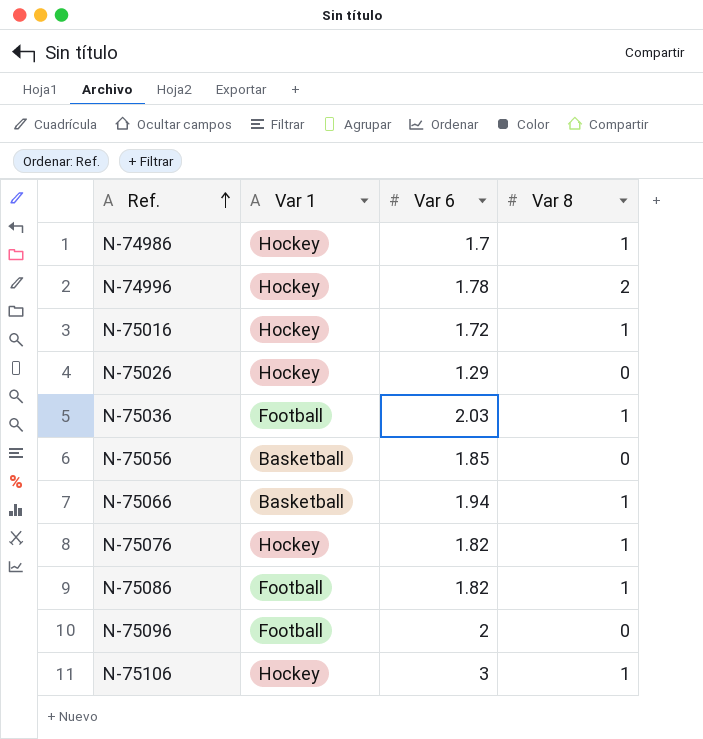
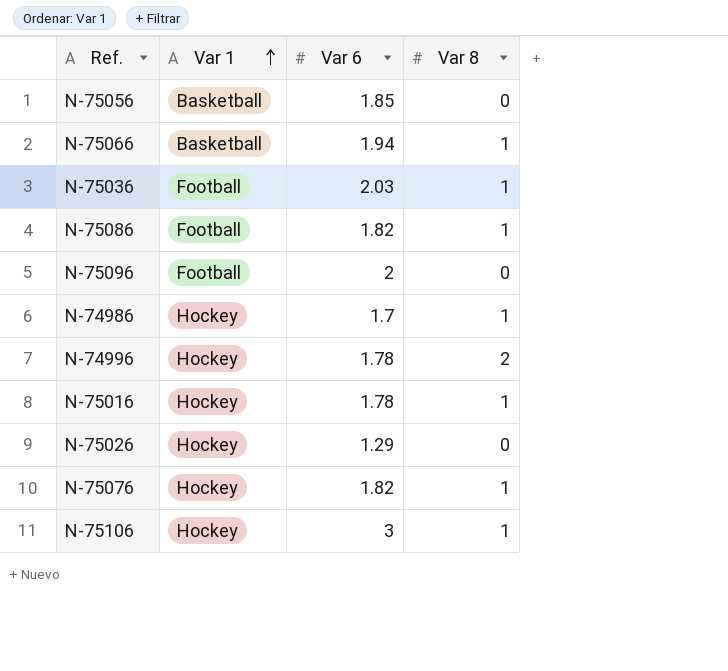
row order: Ref. ascending -> Var 1 ascending
N-75016 | Var 6: 1.72 -> 1.78

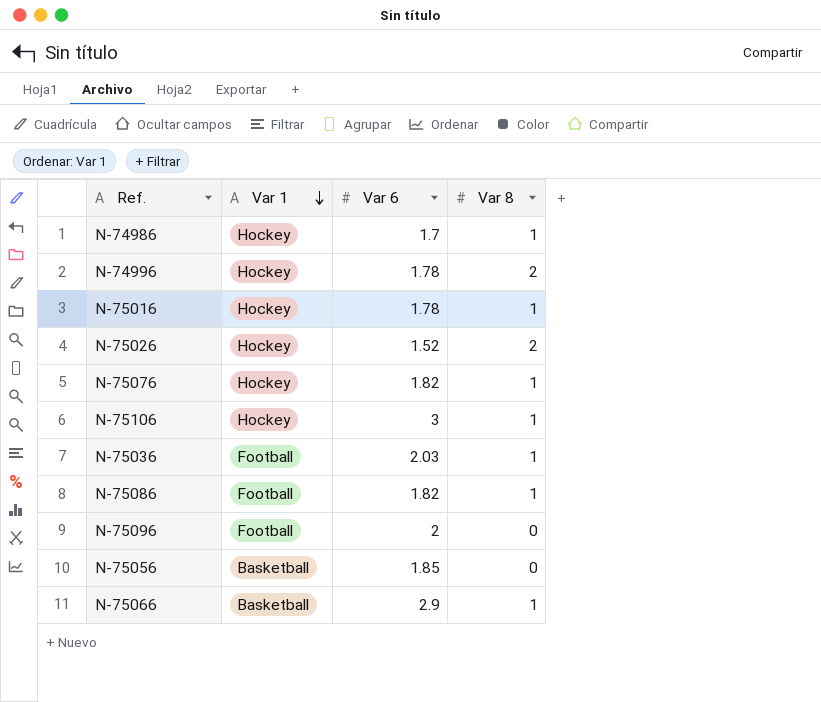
row order: Var 1 ascending -> Var 1 descending
N-75026 | Var 6: 1.29 -> 1.52
N-75026 | Var 8: 0 -> 2
N-75066 | Var 6: 1.94 -> 2.9

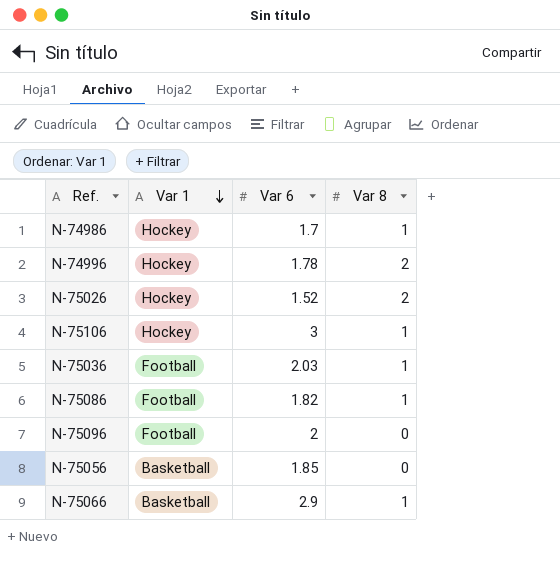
row N-75016: Hockey | 1.78 | 1 -> none
row N-75076: Hockey | 1.82 | 1 -> none

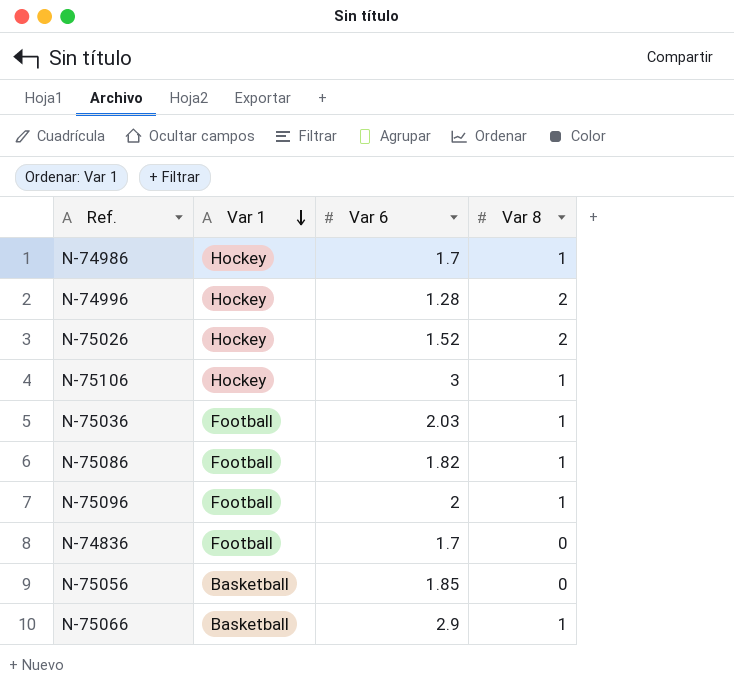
N-74996 | Var 6: 1.78 -> 1.28
N-75096 | Var 8: 0 -> 1
row N-74836: none -> Football | 1.7 | 0

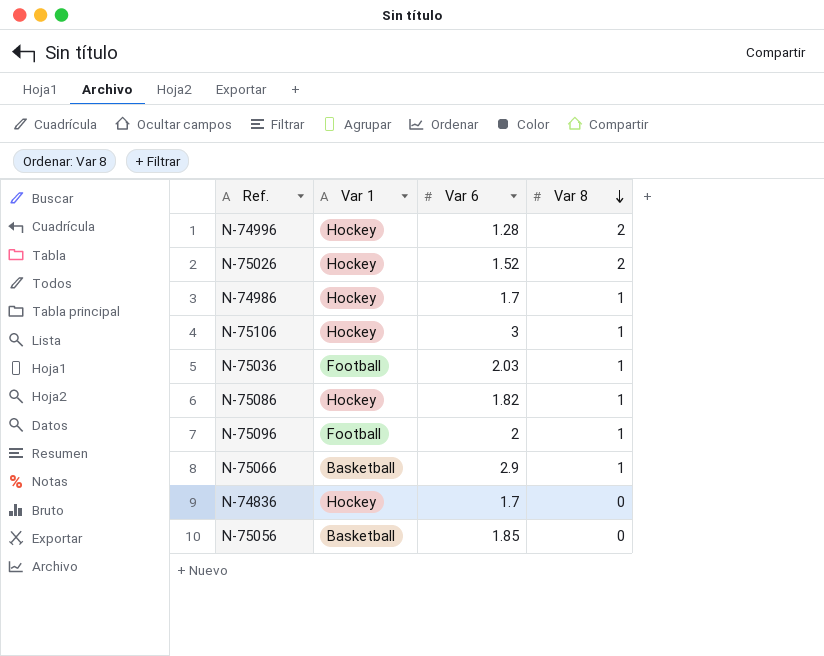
row order: Var 1 descending -> Var 8 descending
N-75086 | Var 1: Football -> Hockey
N-74836 | Var 1: Football -> Hockey

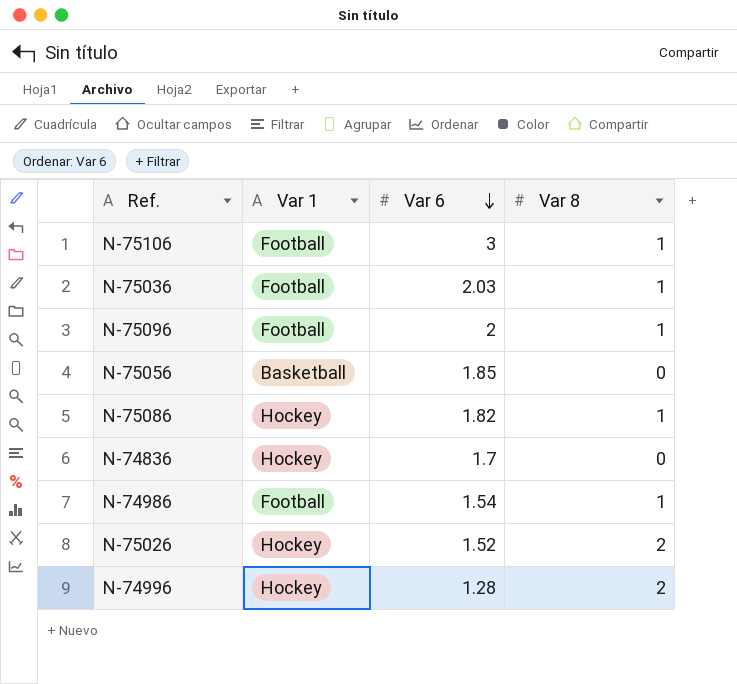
row order: Var 8 descending -> Var 6 descending
row N-75066: Basketball | 2.9 | 1 -> none
N-75106 | Var 1: Hockey -> Football
N-74986 | Var 1: Hockey -> Football
N-74986 | Var 6: 1.7 -> 1.54

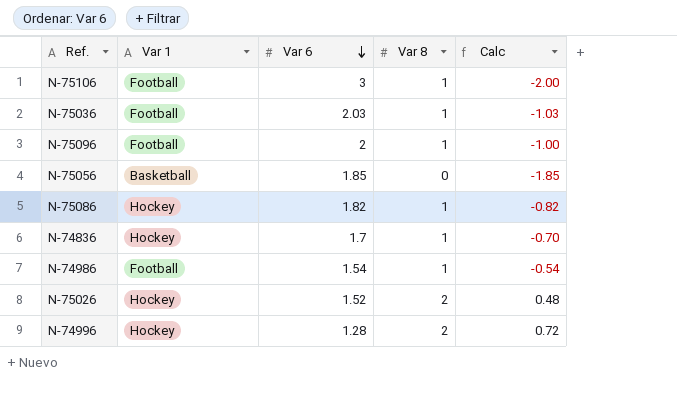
column Calc | formula: none -> [Var 8] - [Var 6]
N-74836 | Var 8: 0 -> 1

